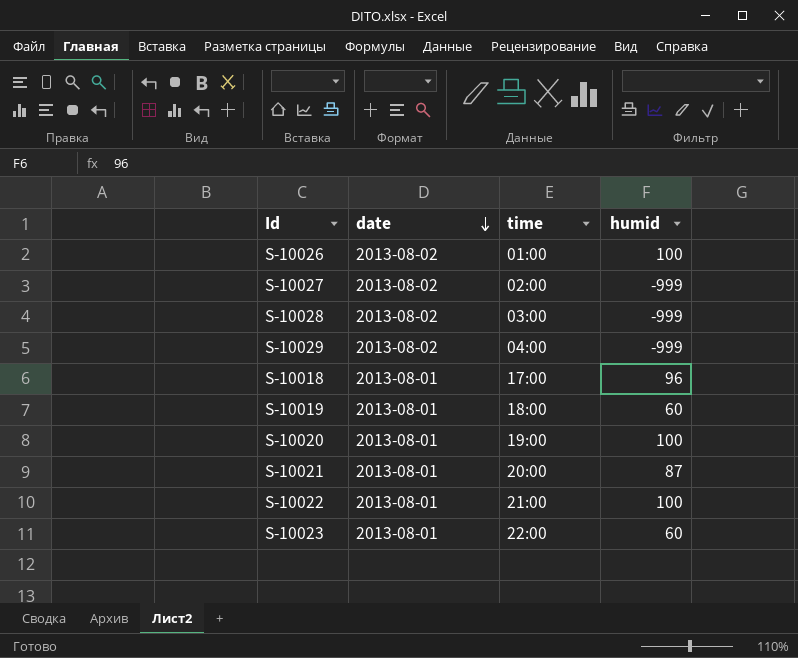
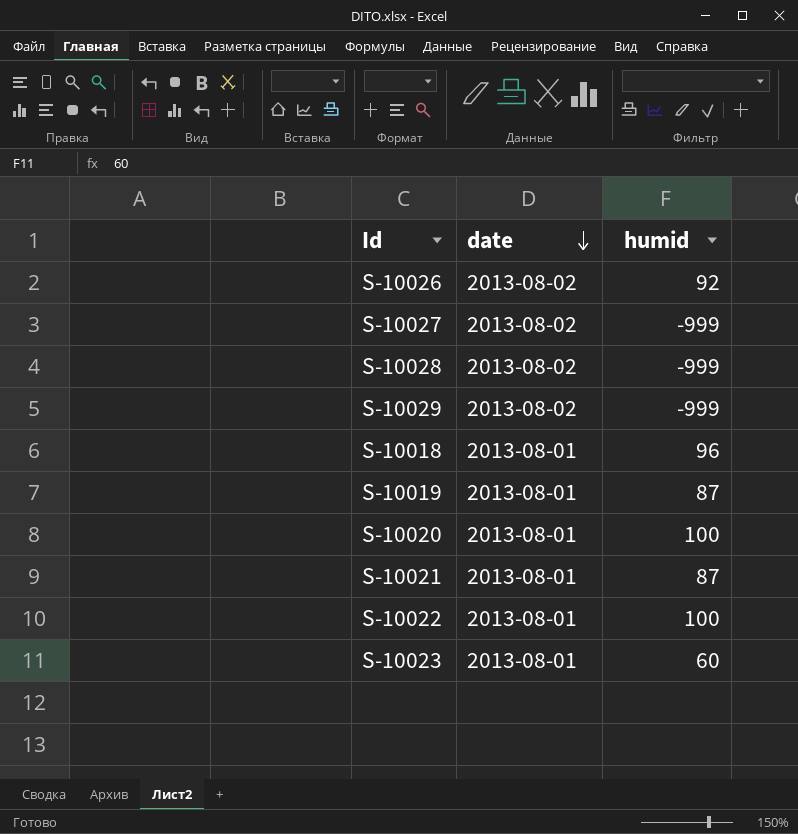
column time | position: 3 -> none
S-10026 | humid: 100 -> 92
S-10019 | humid: 60 -> 87

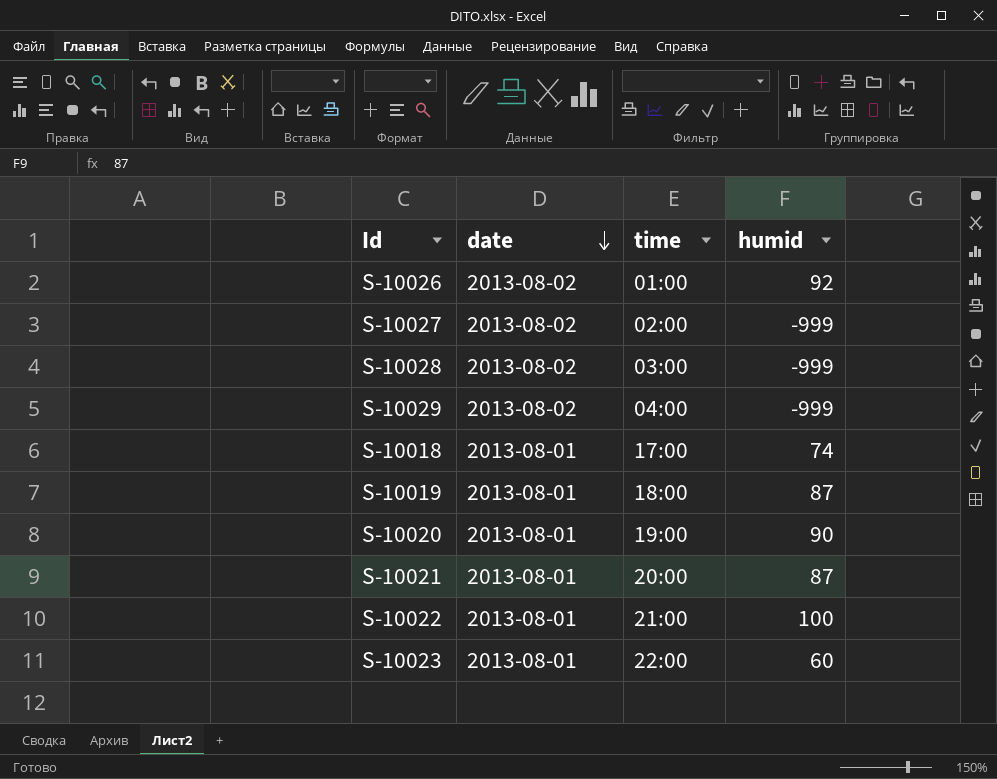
column time | position: none -> 3
S-10018 | humid: 96 -> 74
S-10020 | humid: 100 -> 90

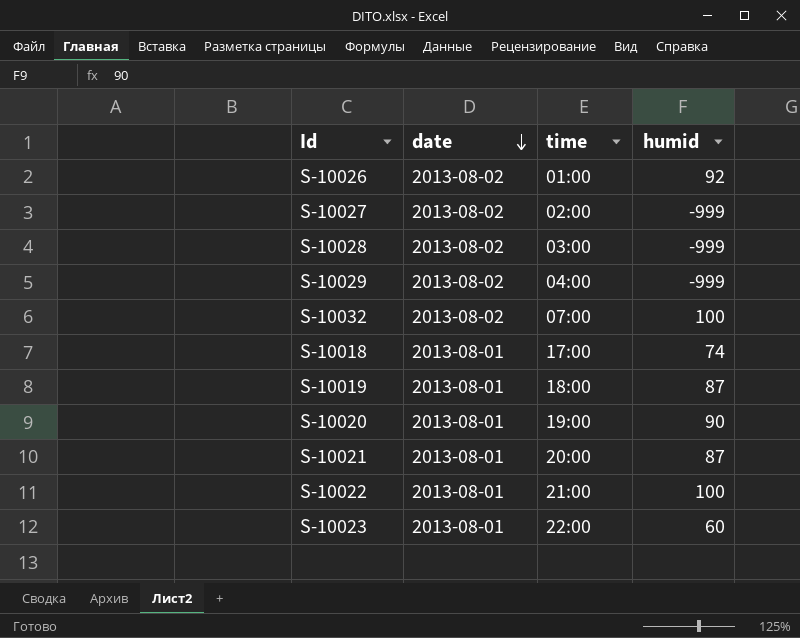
row S-10032: none -> 2013-08-02 | 07:00 | 100

